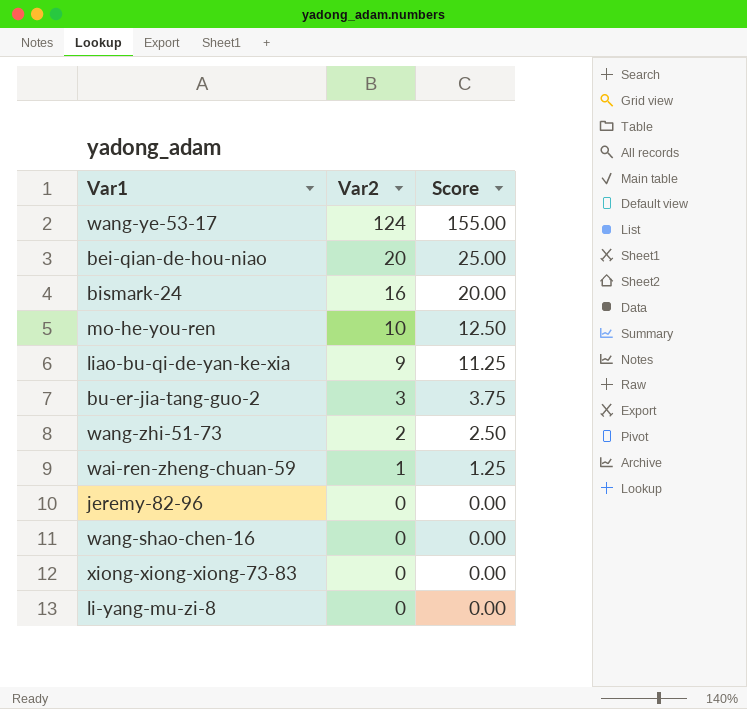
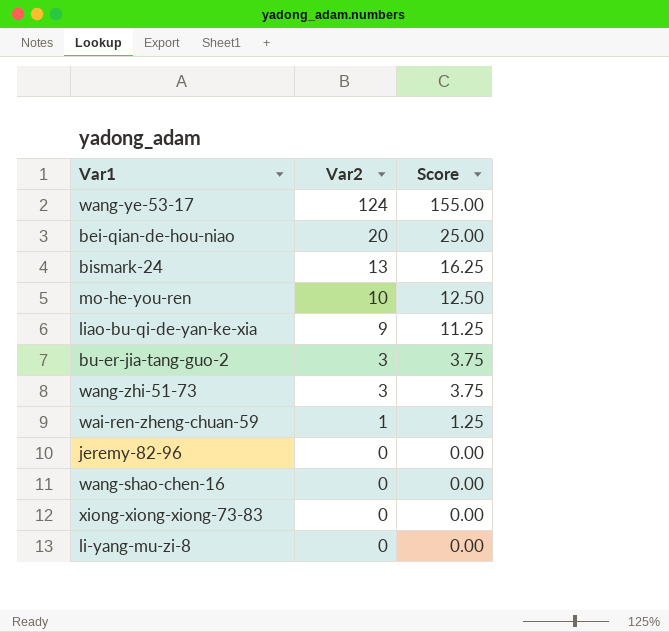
bismark-24 | Var2: 16 -> 13
bismark-24 | Score: 20.00 -> 16.25
wang-zhi-51-73 | Var2: 2 -> 3
wang-zhi-51-73 | Score: 2.50 -> 3.75

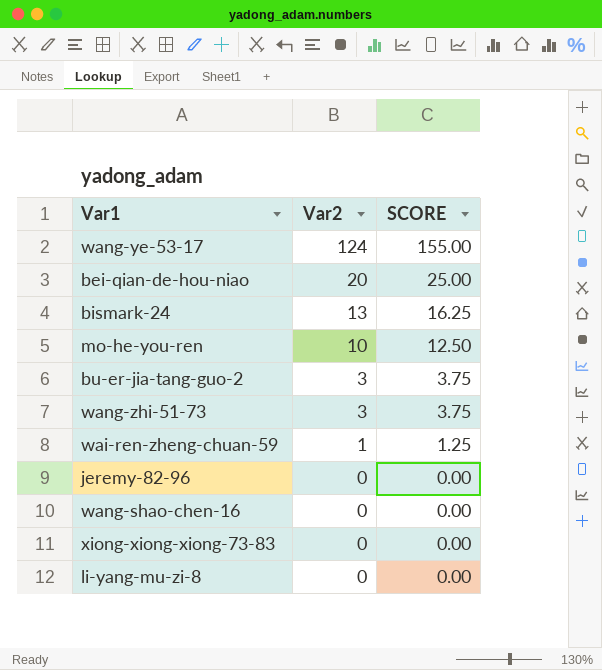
column name: Score -> SCORE
row liao-bu-qi-de-yan-ke-xia: 9 | 11.25 -> none

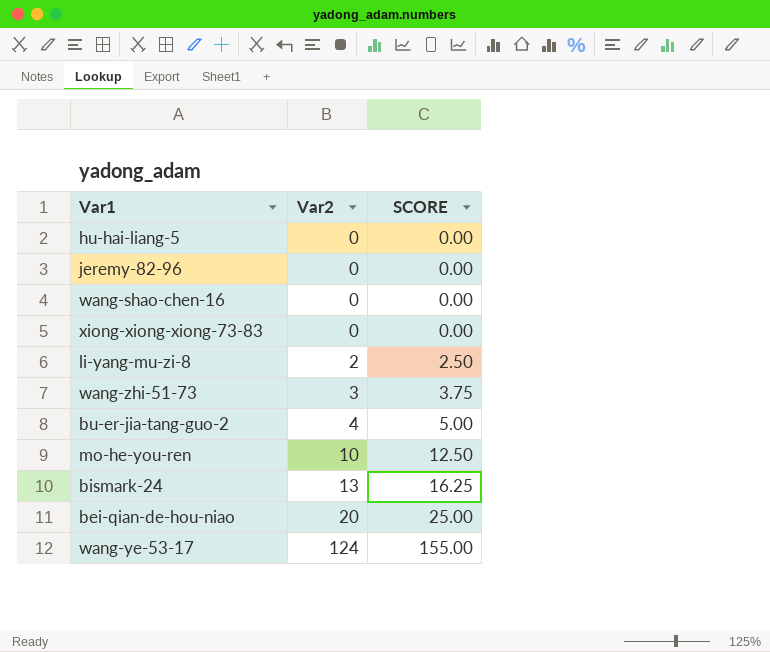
row order: Var2 descending -> Var2 ascending
row wai-ren-zheng-chuan-59: 1 | 1.25 -> none
row hu-hai-liang-5: none -> 0 | 0.00
li-yang-mu-zi-8 | Var2: 0 -> 2
li-yang-mu-zi-8 | SCORE: 0.00 -> 2.50
bu-er-jia-tang-guo-2 | Var2: 3 -> 4
bu-er-jia-tang-guo-2 | SCORE: 3.75 -> 5.00

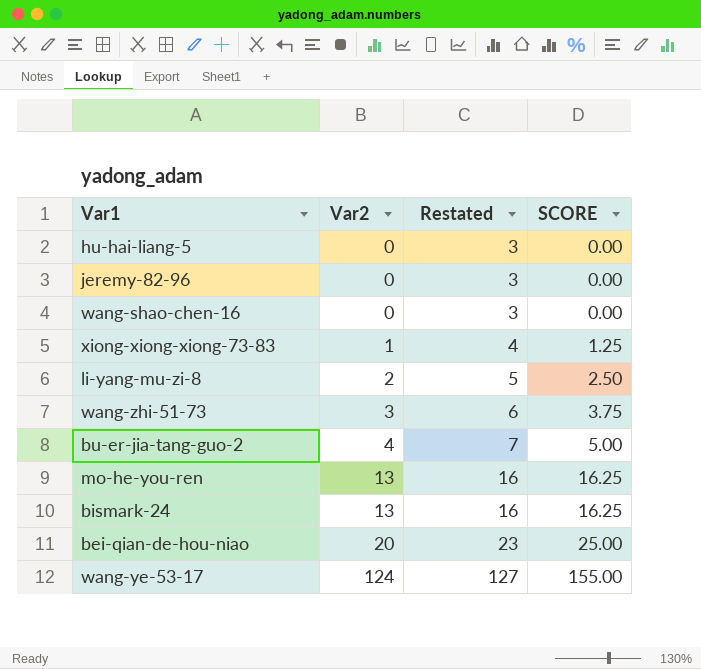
column Restated | formula: none -> [Var2] + 3
xiong-xiong-xiong-73-83 | Var2: 0 -> 1
xiong-xiong-xiong-73-83 | SCORE: 0.00 -> 1.25
mo-he-you-ren | Var2: 10 -> 13
mo-he-you-ren | SCORE: 12.50 -> 16.25

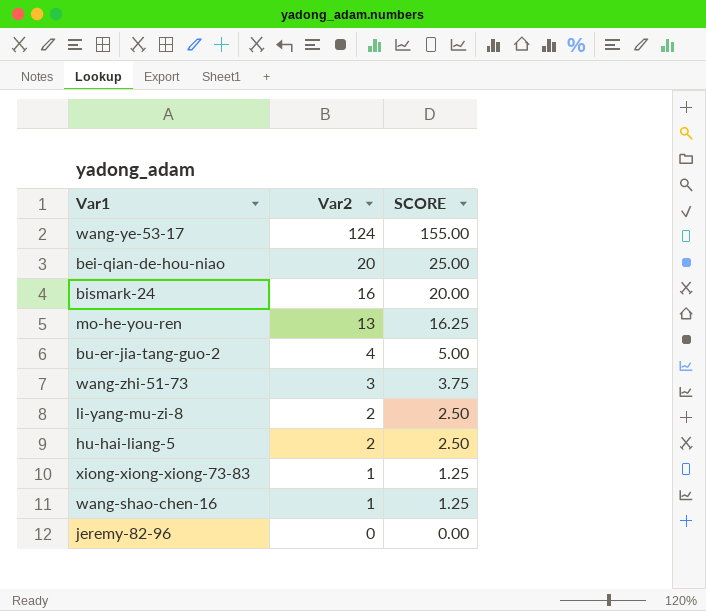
row order: Var2 ascending -> Var2 descending
column Restated | formula: [Var2] + 3 -> none
bismark-24 | Var2: 13 -> 16
bismark-24 | SCORE: 16.25 -> 20.00
hu-hai-liang-5 | Var2: 0 -> 2
hu-hai-liang-5 | SCORE: 0.00 -> 2.50
wang-shao-chen-16 | Var2: 0 -> 1
wang-shao-chen-16 | SCORE: 0.00 -> 1.25

